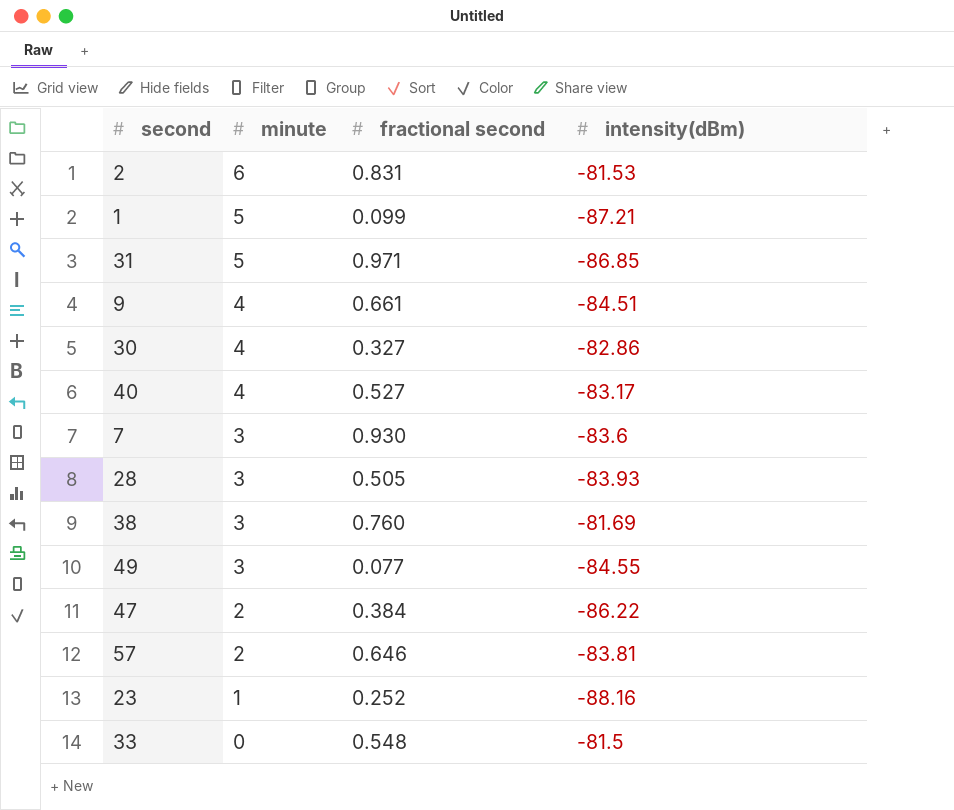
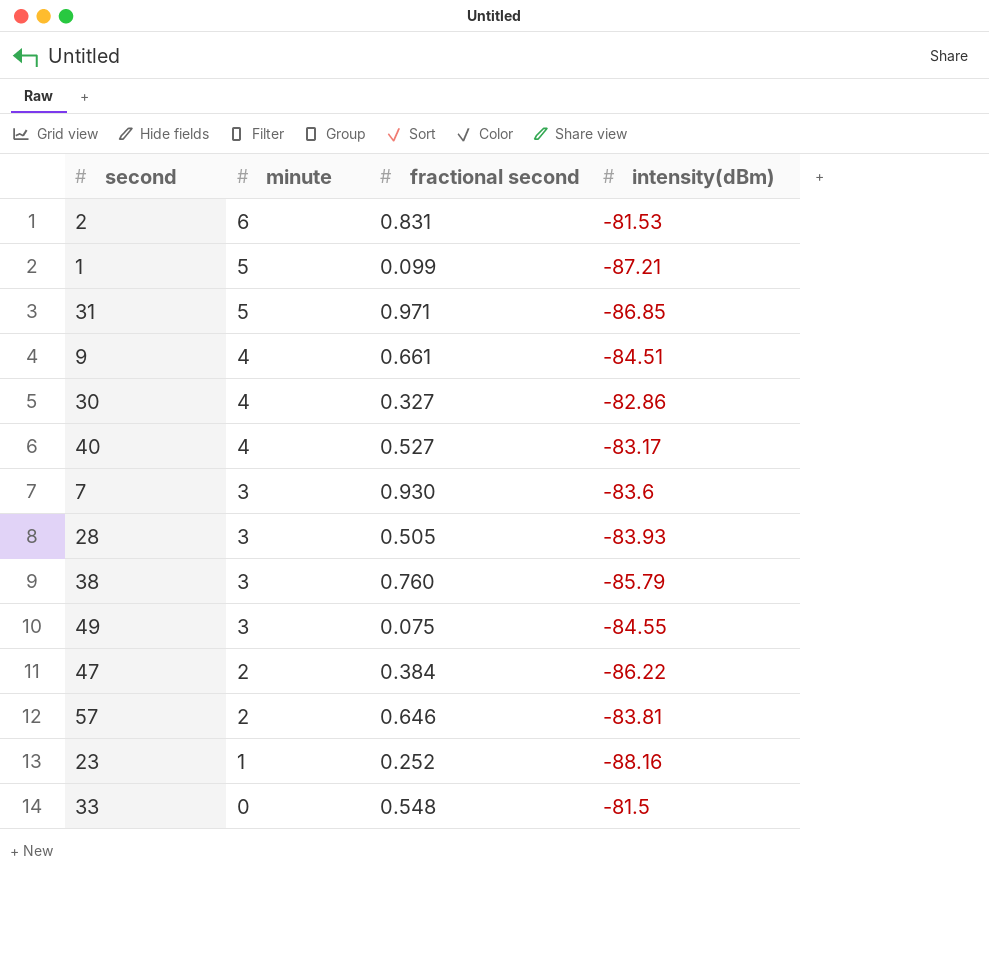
38 | intensity(dBm): -81.69 -> -85.79
49 | fractional second: 0.077 -> 0.075

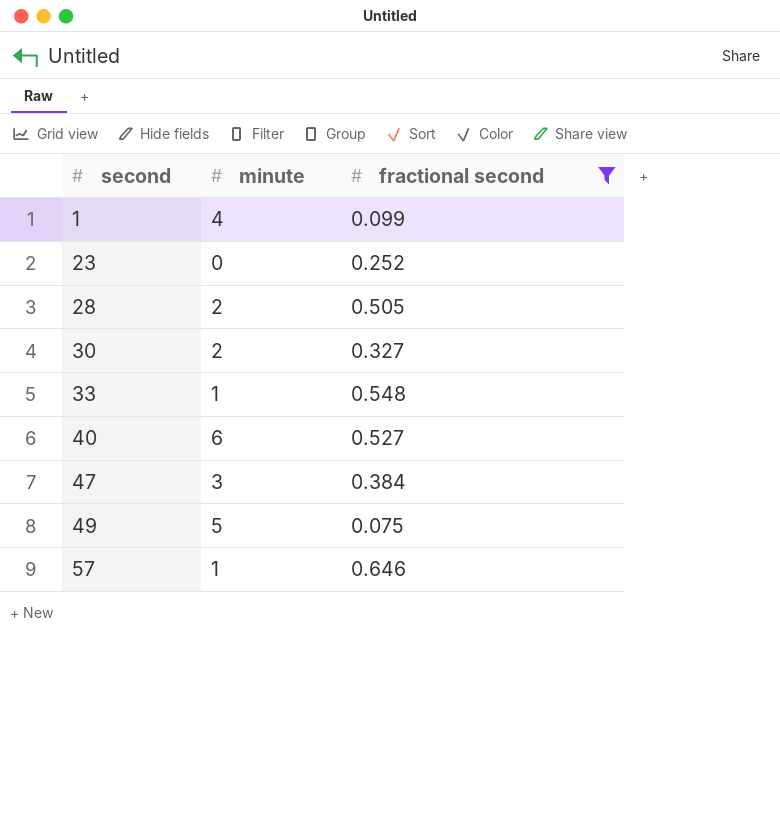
filter: none -> fractional second <= 0.646
row order: minute descending -> second ascending
column intensity(dBm) | position: 4 -> none
1 | minute: 5 -> 4
23 | minute: 1 -> 0
28 | minute: 3 -> 2
30 | minute: 4 -> 2
33 | minute: 0 -> 1
40 | minute: 4 -> 6
47 | minute: 2 -> 3
49 | minute: 3 -> 5
57 | minute: 2 -> 1

